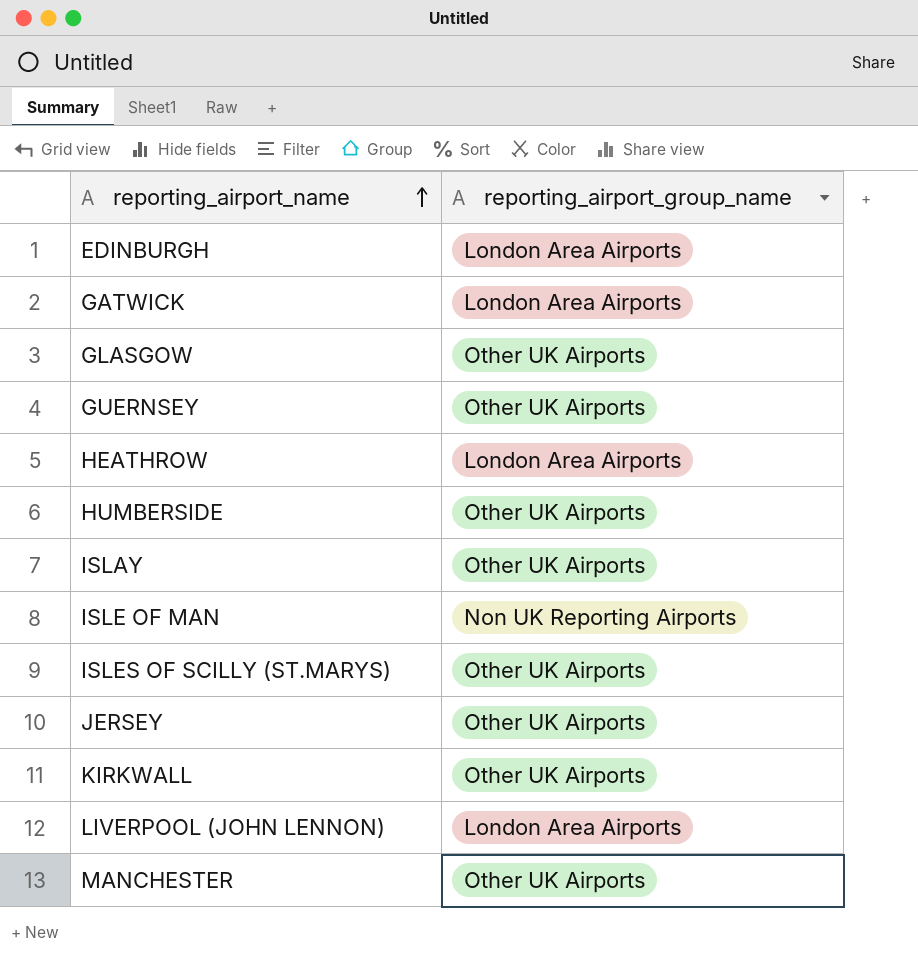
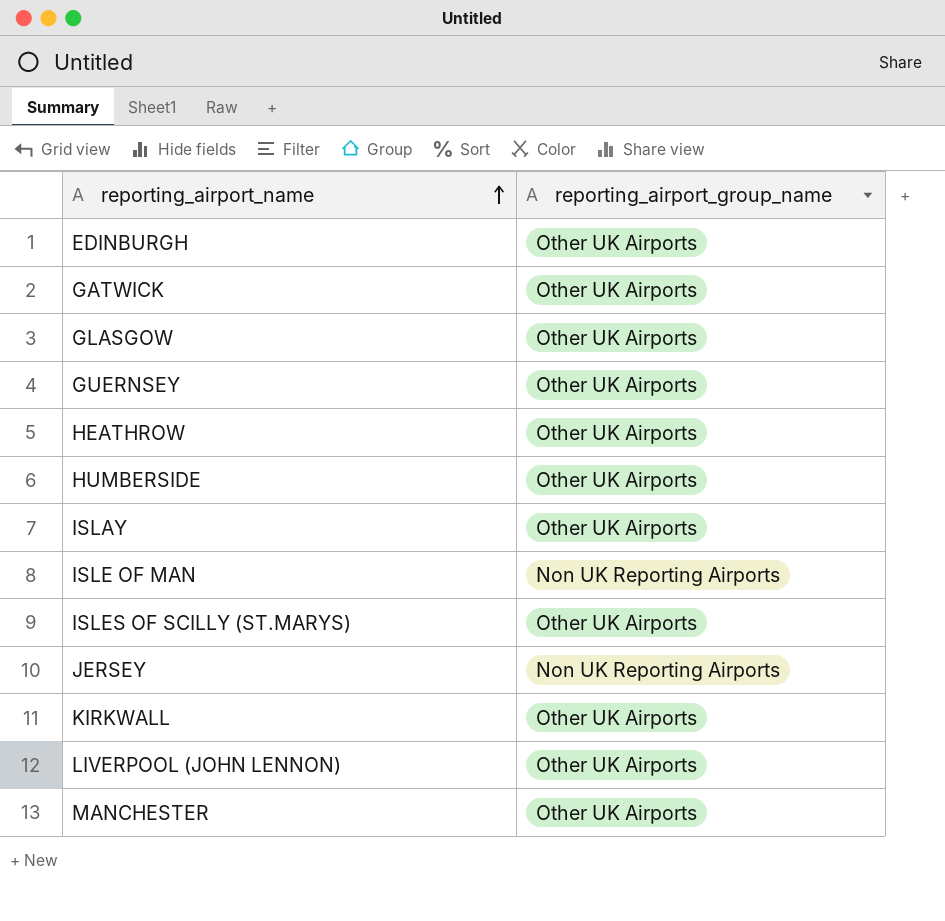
EDINBURGH | reporting_airport_group_name: London Area Airports -> Other UK Airports
GATWICK | reporting_airport_group_name: London Area Airports -> Other UK Airports
HEATHROW | reporting_airport_group_name: London Area Airports -> Other UK Airports
JERSEY | reporting_airport_group_name: Other UK Airports -> Non UK Reporting Airports
LIVERPOOL (JOHN LENNON) | reporting_airport_group_name: London Area Airports -> Other UK Airports

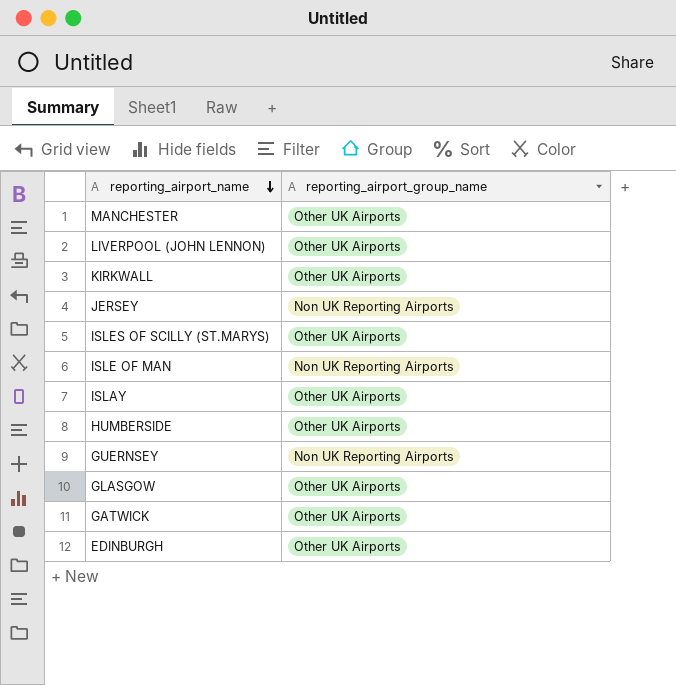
row order: reporting_airport_name ascending -> reporting_airport_name descending
row HEATHROW: Other UK Airports -> none
GUERNSEY | reporting_airport_group_name: Other UK Airports -> Non UK Reporting Airports

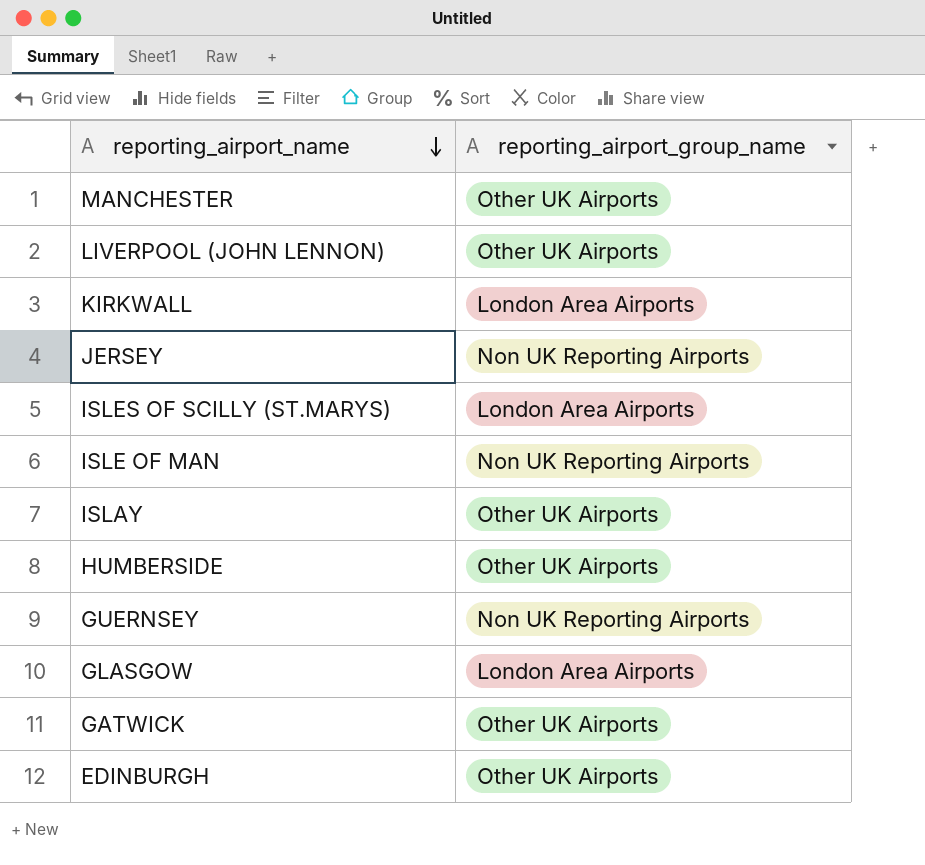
KIRKWALL | reporting_airport_group_name: Other UK Airports -> London Area Airports
ISLES OF SCILLY (ST.MARYS) | reporting_airport_group_name: Other UK Airports -> London Area Airports
GLASGOW | reporting_airport_group_name: Other UK Airports -> London Area Airports

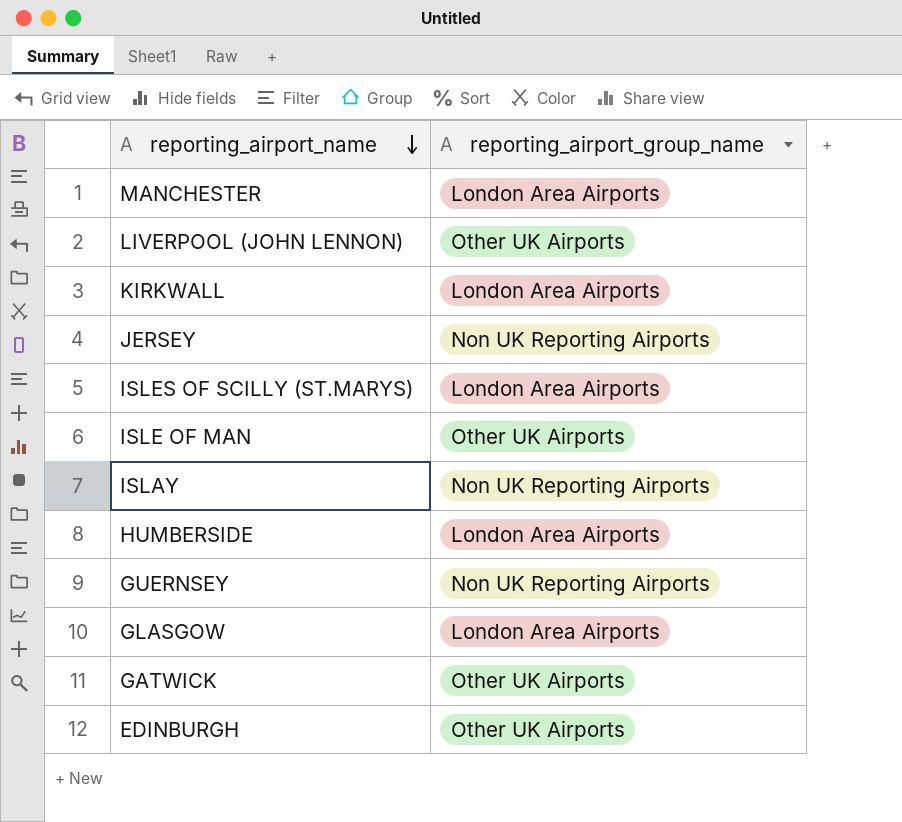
MANCHESTER | reporting_airport_group_name: Other UK Airports -> London Area Airports
ISLE OF MAN | reporting_airport_group_name: Non UK Reporting Airports -> Other UK Airports
ISLAY | reporting_airport_group_name: Other UK Airports -> Non UK Reporting Airports
HUMBERSIDE | reporting_airport_group_name: Other UK Airports -> London Area Airports

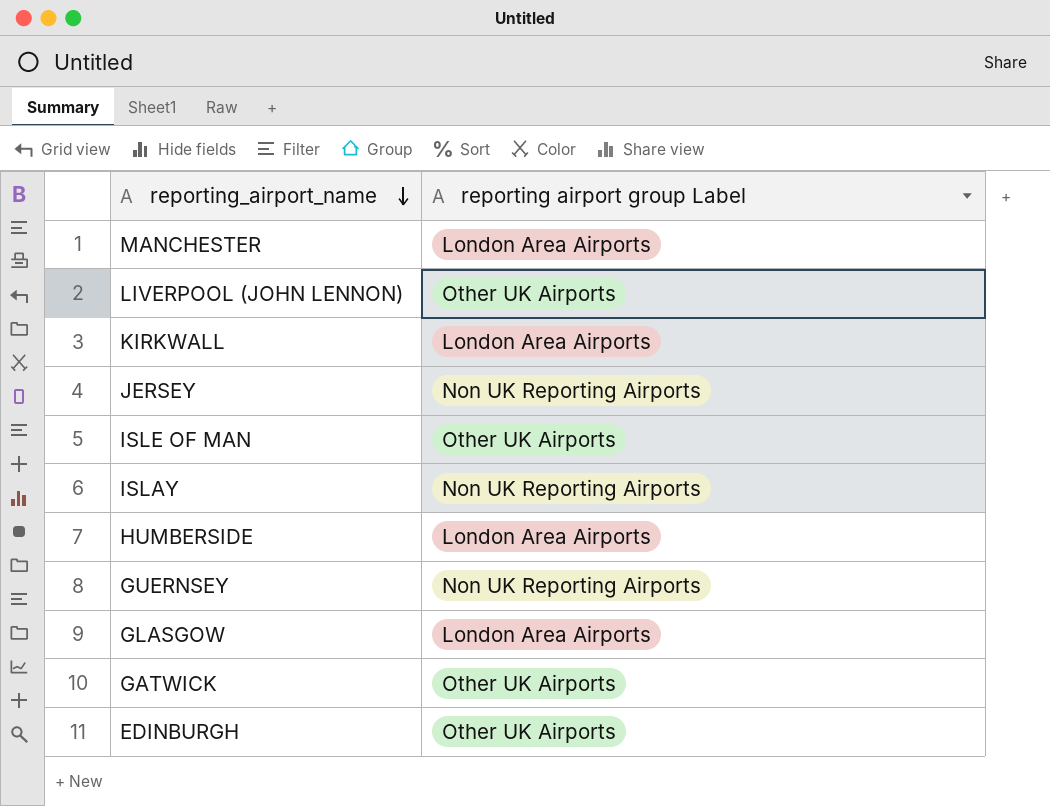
column name: reporting_airport_group_name -> reporting airport group Label
row ISLES OF SCILLY (ST.MARYS): London Area Airports -> none

